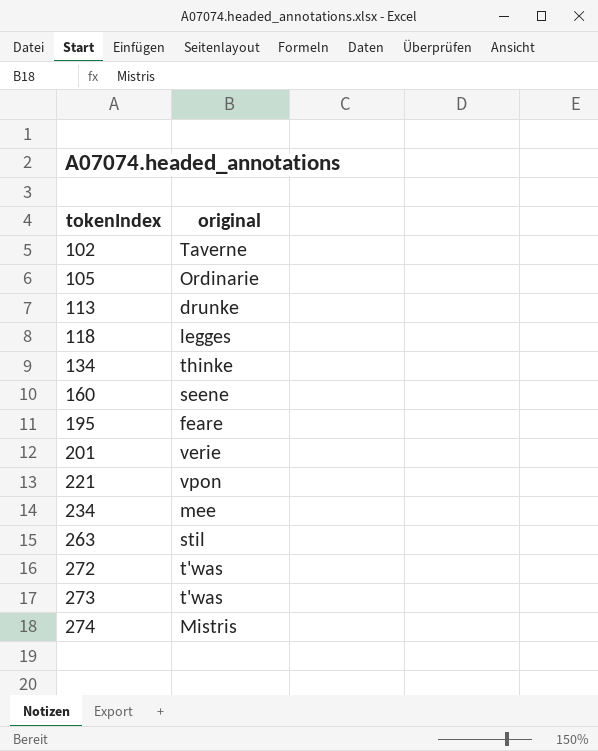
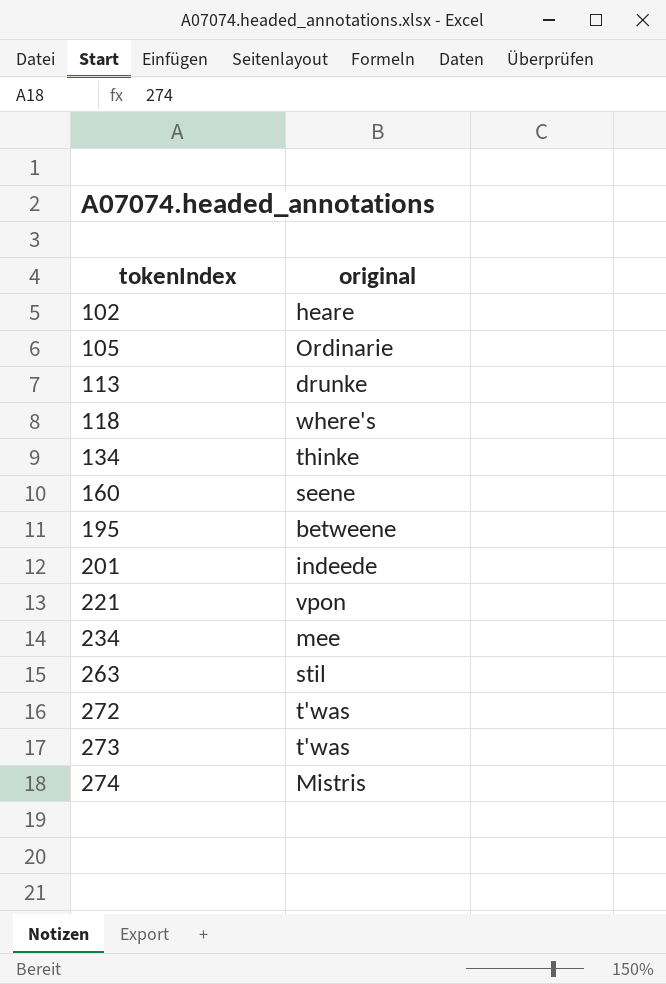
102 | original: Taverne -> heare
118 | original: legges -> where's
195 | original: feare -> betweene
201 | original: verie -> indeede

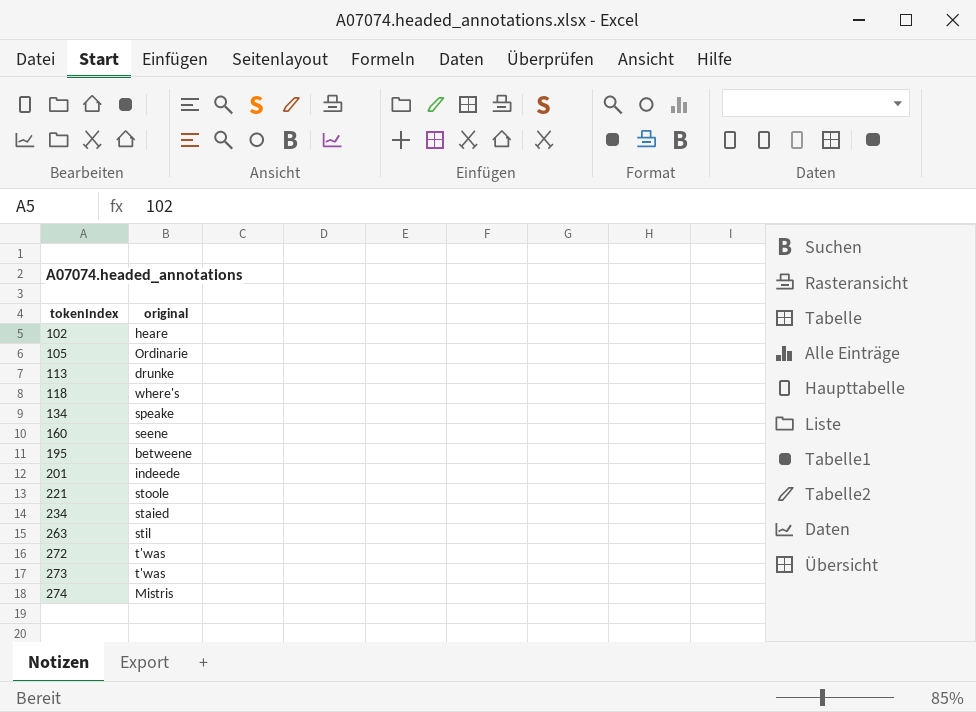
134 | original: thinke -> speake
221 | original: vpon -> stoole
234 | original: mee -> staied

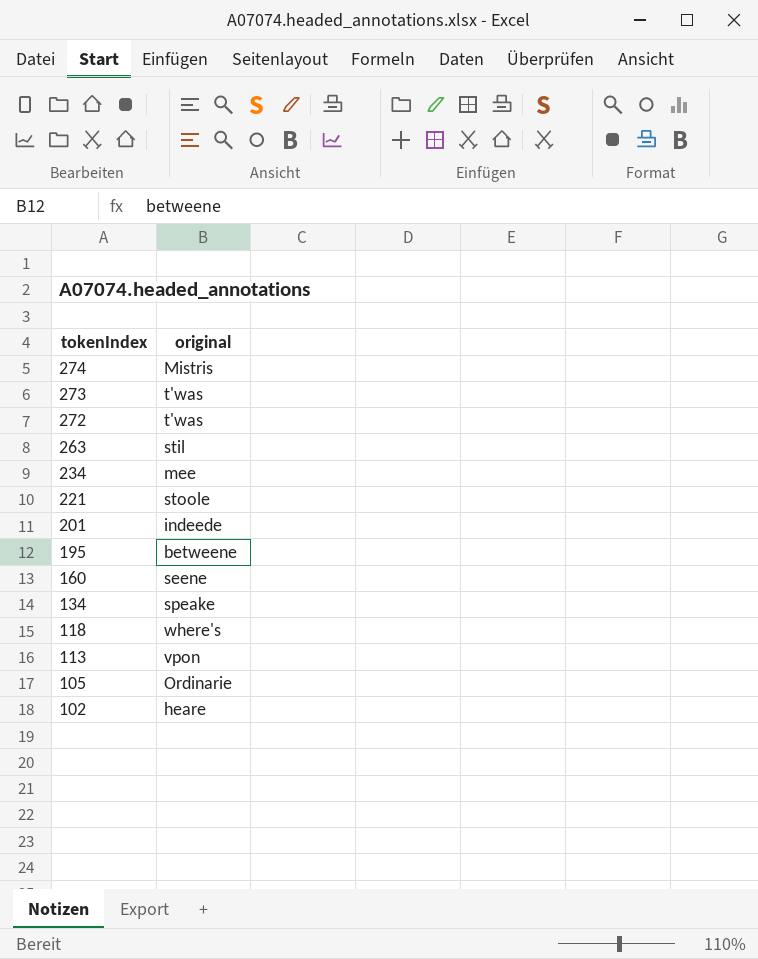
row order: tokenIndex ascending -> tokenIndex descending
234 | original: staied -> mee
113 | original: drunke -> vpon

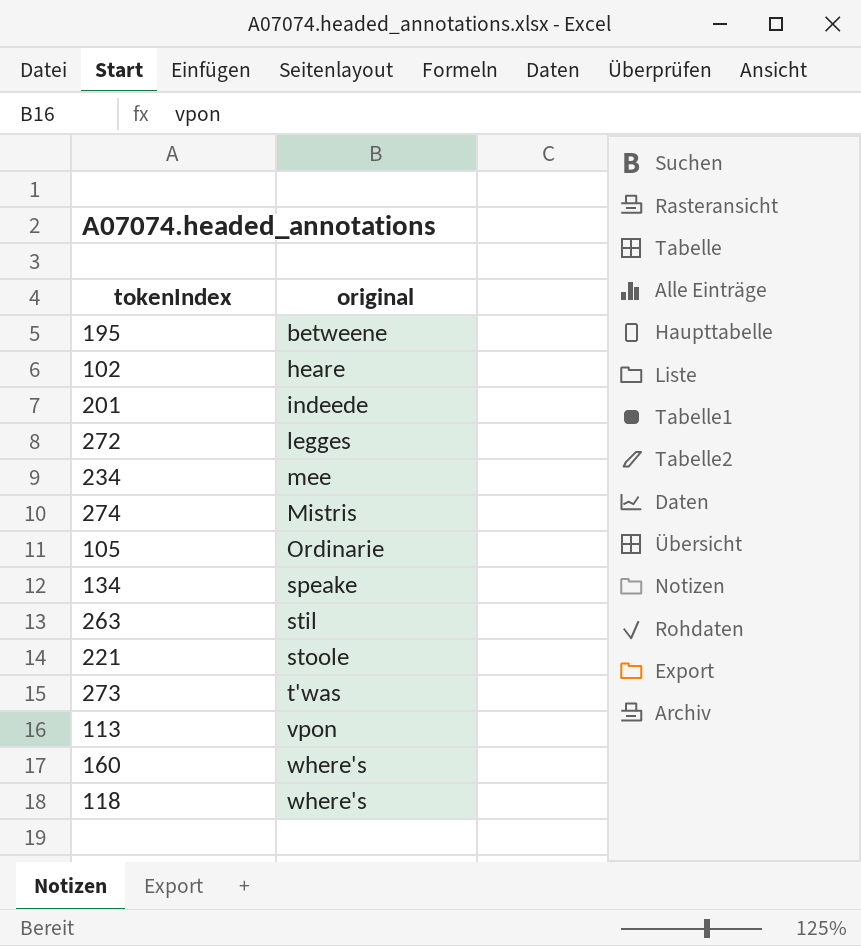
row order: tokenIndex descending -> original ascending
272 | original: t'was -> legges
160 | original: seene -> where's

